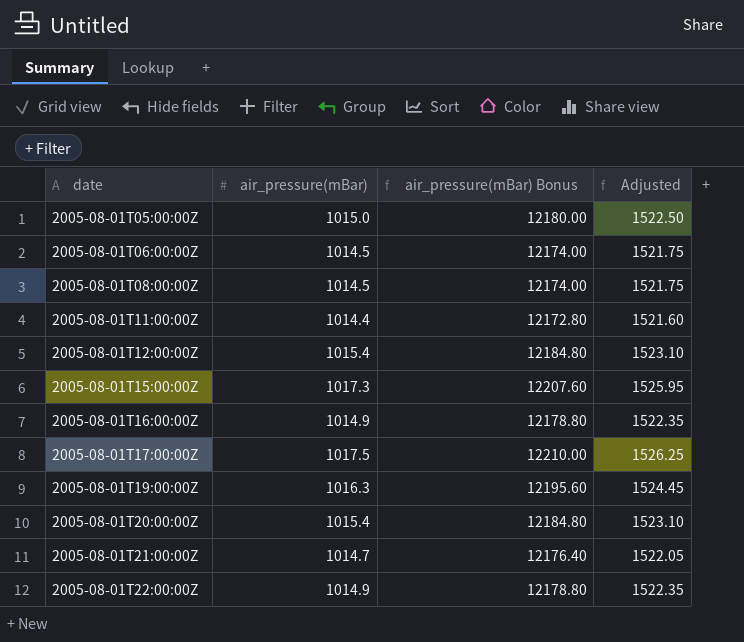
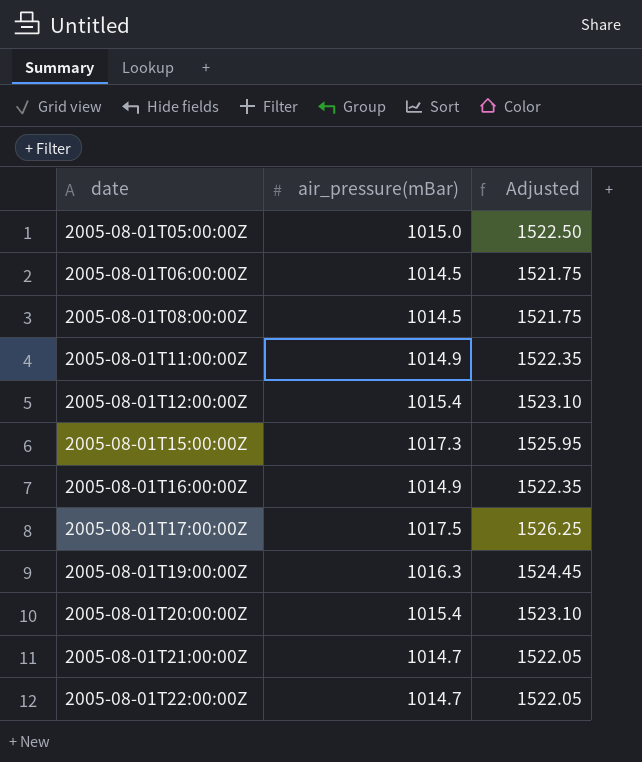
column air_pressure(mBar) Bonus | formula: [air_pressure(mBar)] * 12 -> none
2005-08-01T11:00:00Z | air_pressure(mBar): 1014.4 -> 1014.9
2005-08-01T11:00:00Z | Adjusted: 1521.60 -> 1522.35
2005-08-01T22:00:00Z | air_pressure(mBar): 1014.9 -> 1014.7
2005-08-01T22:00:00Z | Adjusted: 1522.35 -> 1522.05

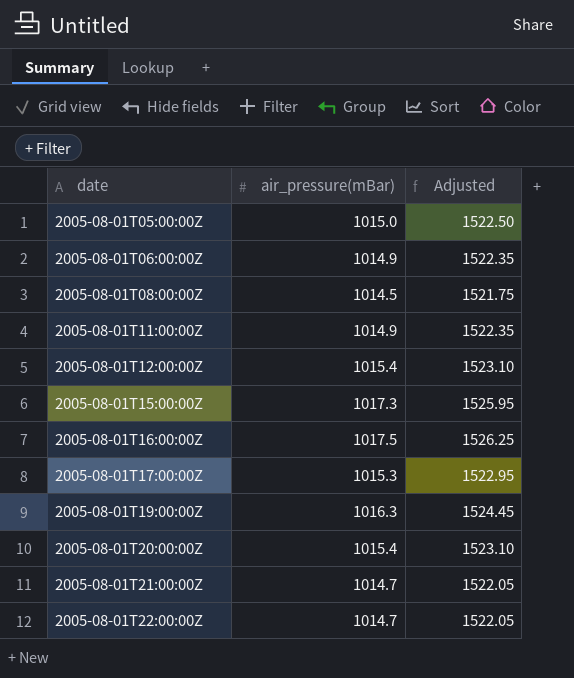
2005-08-01T06:00:00Z | air_pressure(mBar): 1014.5 -> 1014.9
2005-08-01T06:00:00Z | Adjusted: 1521.75 -> 1522.35
2005-08-01T16:00:00Z | air_pressure(mBar): 1014.9 -> 1017.5
2005-08-01T16:00:00Z | Adjusted: 1522.35 -> 1526.25
2005-08-01T17:00:00Z | air_pressure(mBar): 1017.5 -> 1015.3
2005-08-01T17:00:00Z | Adjusted: 1526.25 -> 1522.95

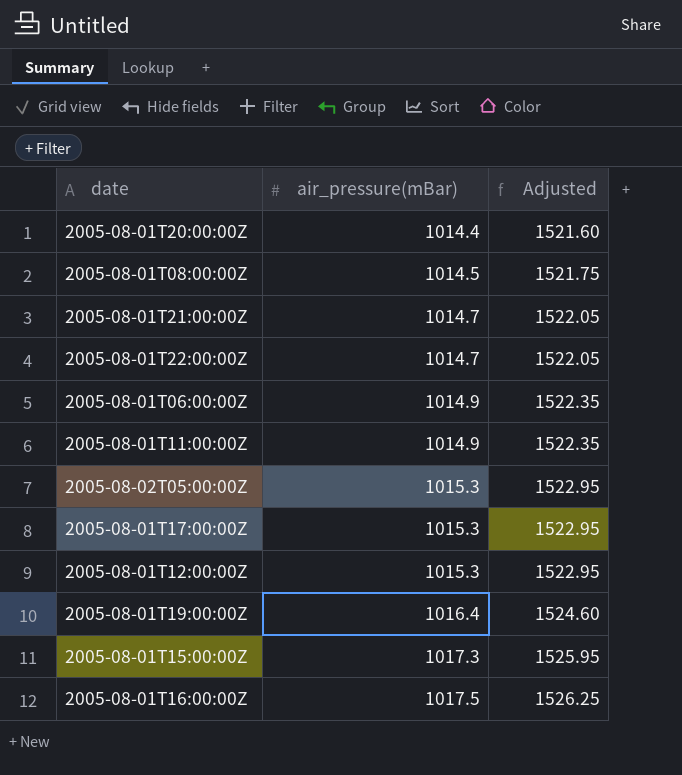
row order: date ascending -> air_pressure(mBar) ascending
row 2005-08-01T05:00:00Z: 1015.0 | 1522.50 -> none
2005-08-01T20:00:00Z | air_pressure(mBar): 1015.4 -> 1014.4
2005-08-01T20:00:00Z | Adjusted: 1523.10 -> 1521.60
row 2005-08-02T05:00:00Z: none -> 1015.3 | 1522.95
2005-08-01T12:00:00Z | air_pressure(mBar): 1015.4 -> 1015.3
2005-08-01T12:00:00Z | Adjusted: 1523.10 -> 1522.95
2005-08-01T19:00:00Z | air_pressure(mBar): 1016.3 -> 1016.4
2005-08-01T19:00:00Z | Adjusted: 1524.45 -> 1524.60

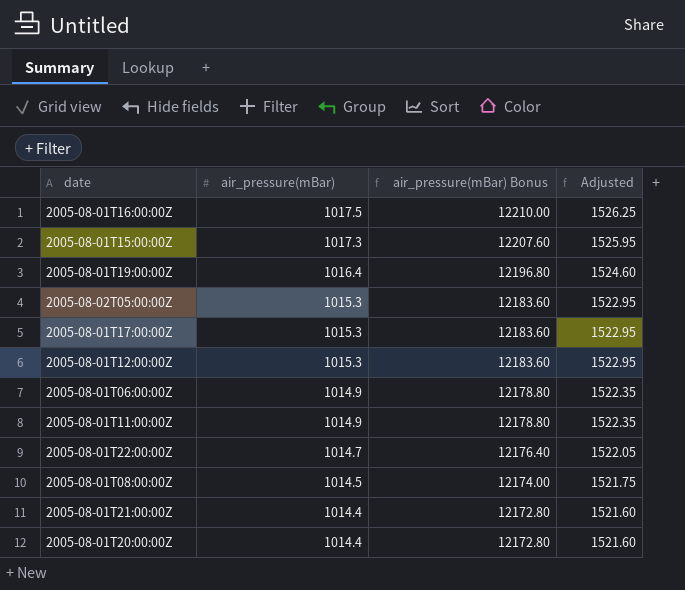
row order: air_pressure(mBar) ascending -> air_pressure(mBar) descending
column air_pressure(mBar) Bonus | formula: none -> [air_pressure(mBar)] * 12
2005-08-01T21:00:00Z | air_pressure(mBar): 1014.7 -> 1014.4
2005-08-01T21:00:00Z | Adjusted: 1522.05 -> 1521.60

